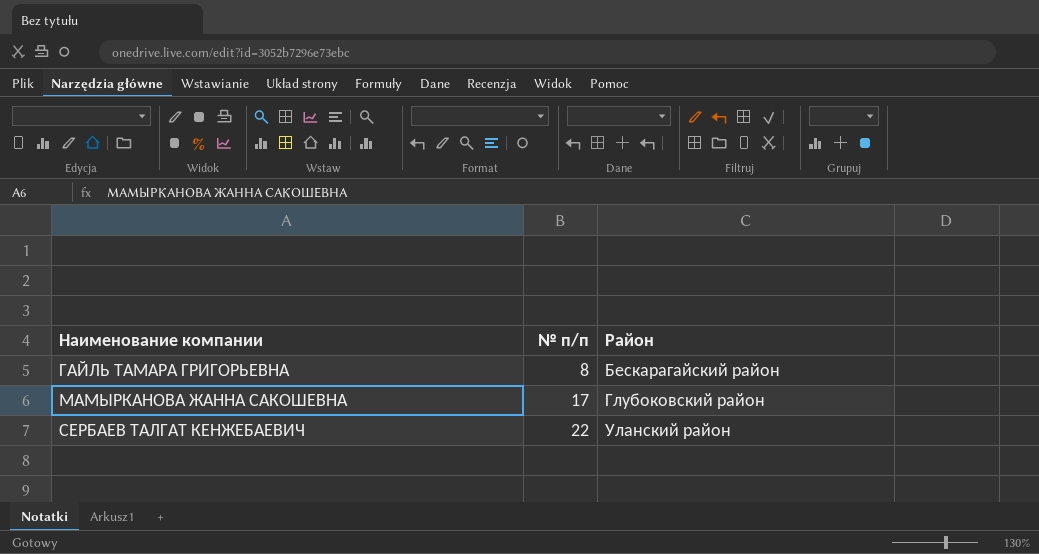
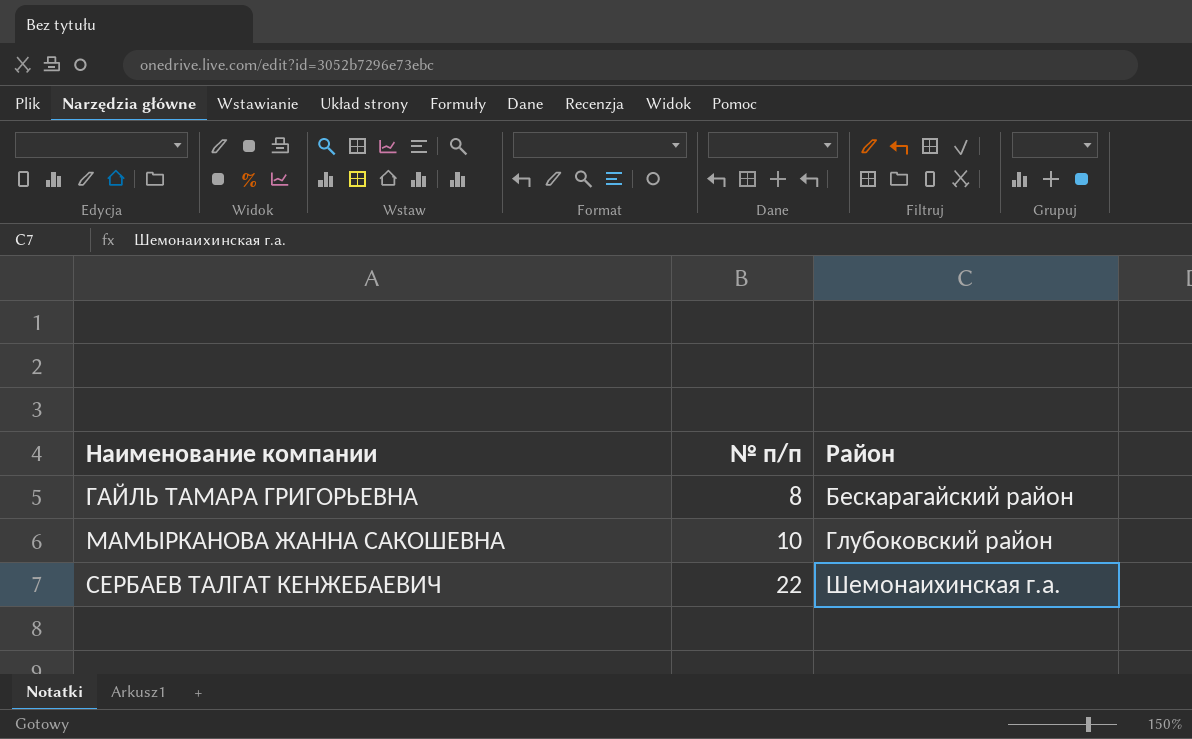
МАМЫРКАНОВА ЖАННА САКОШЕВНА | № п/п: 17 -> 10
СЕРБАЕВ ТАЛГАТ КЕНЖЕБАЕВИЧ | Район: Уланский район -> Шемонаихинская г.а.

